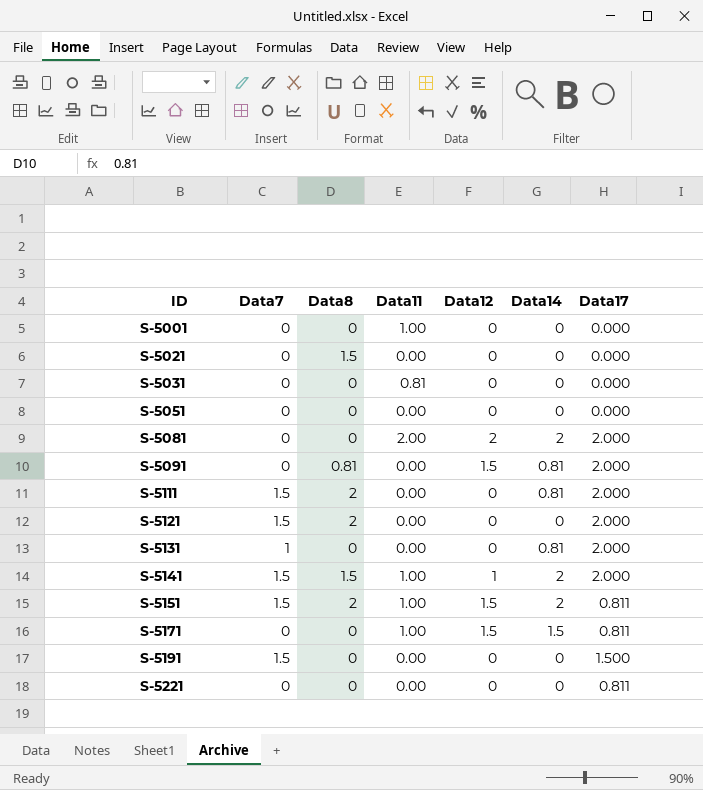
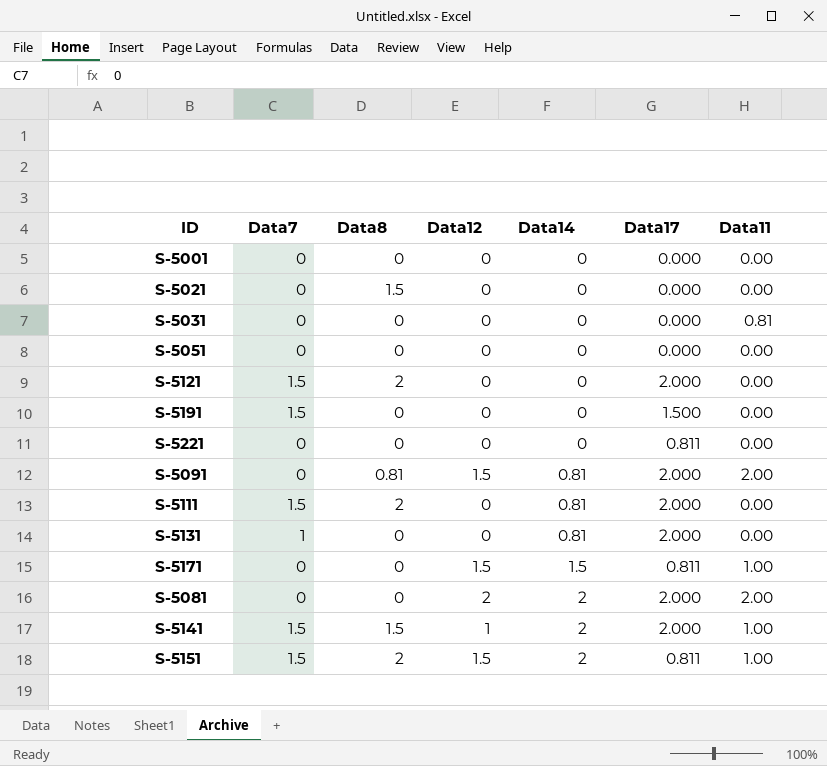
row order: ID ascending -> Data14 ascending
column Data11 | position: 4 -> 7
S-5001 | Data11: 1.00 -> 0.00
S-5091 | Data11: 0.00 -> 2.00

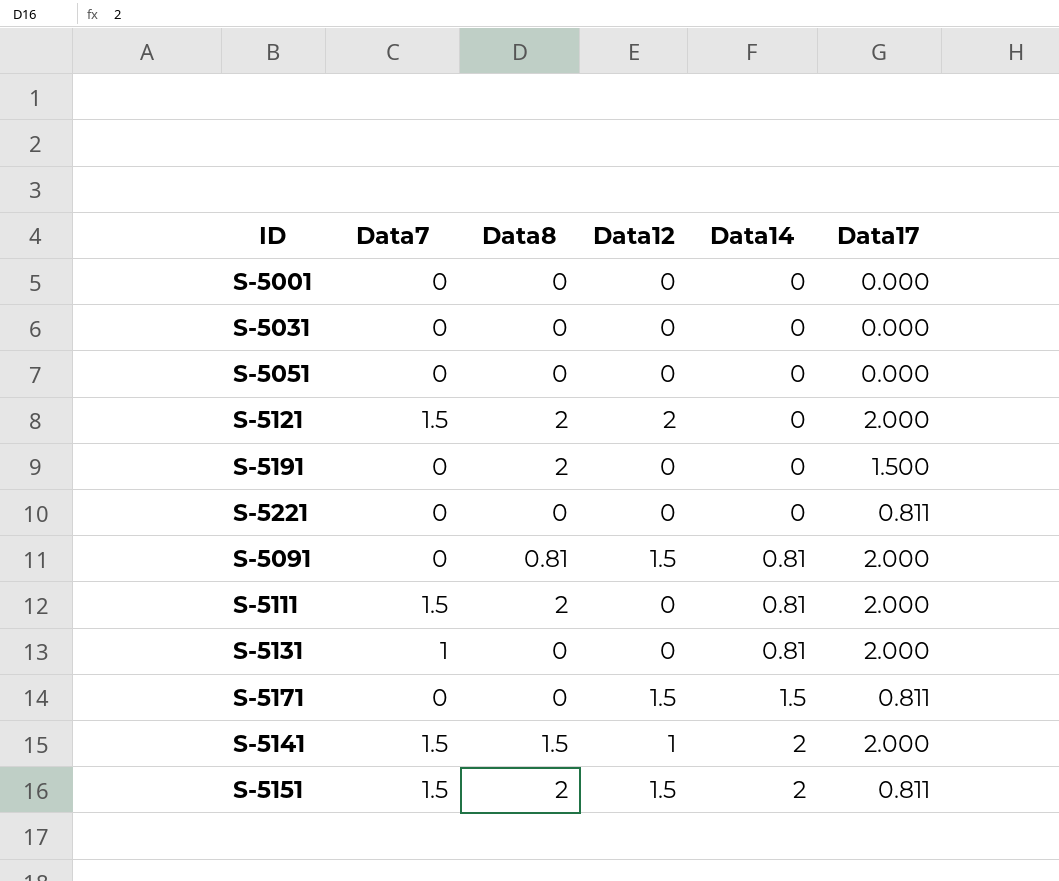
column Data11 | position: 7 -> none
row S-5021: 0 | 1.5 | 0 | 0 | 0.000 | 0.00 -> none
row S-5081: 0 | 0 | 2 | 2 | 2.000 | 2.00 -> none
S-5121 | Data12: 0 -> 2
S-5191 | Data7: 1.5 -> 0
S-5191 | Data8: 0 -> 2

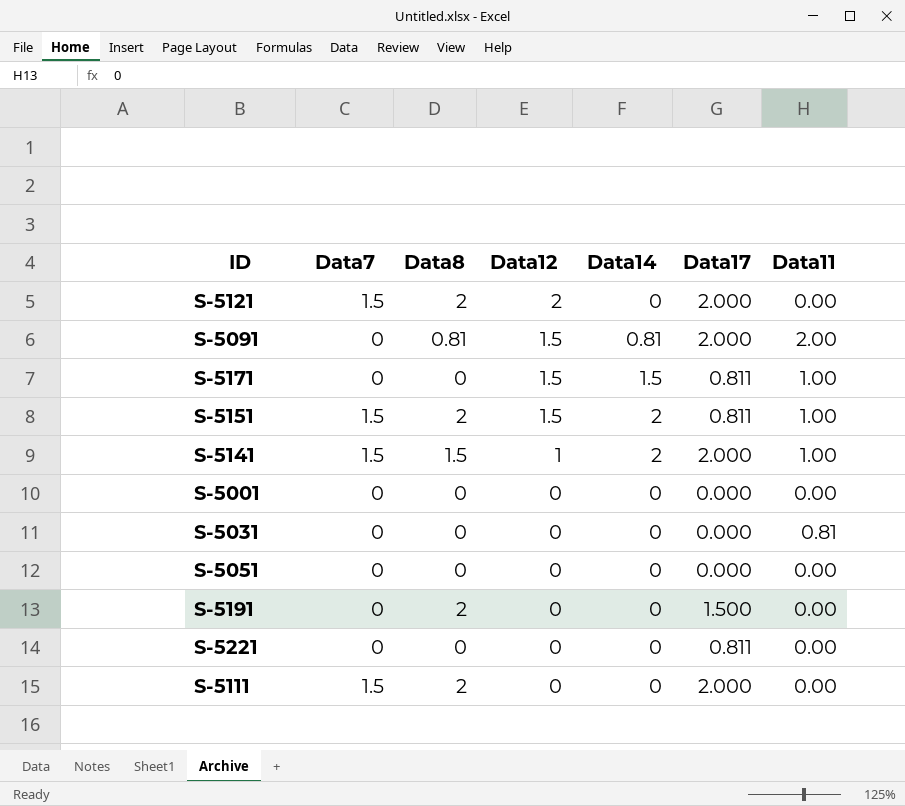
row order: Data14 ascending -> Data12 descending
column Data11 | position: none -> 7
row S-5131: 1 | 0 | 0 | 0.81 | 2.000 -> none
S-5111 | Data14: 0.81 -> 0

